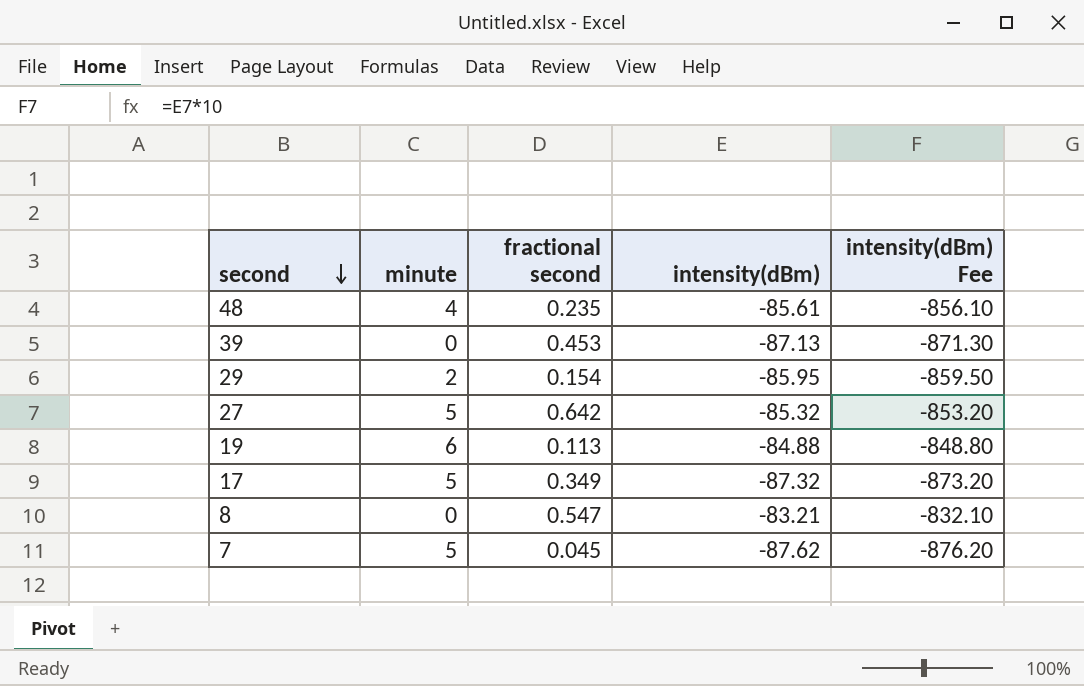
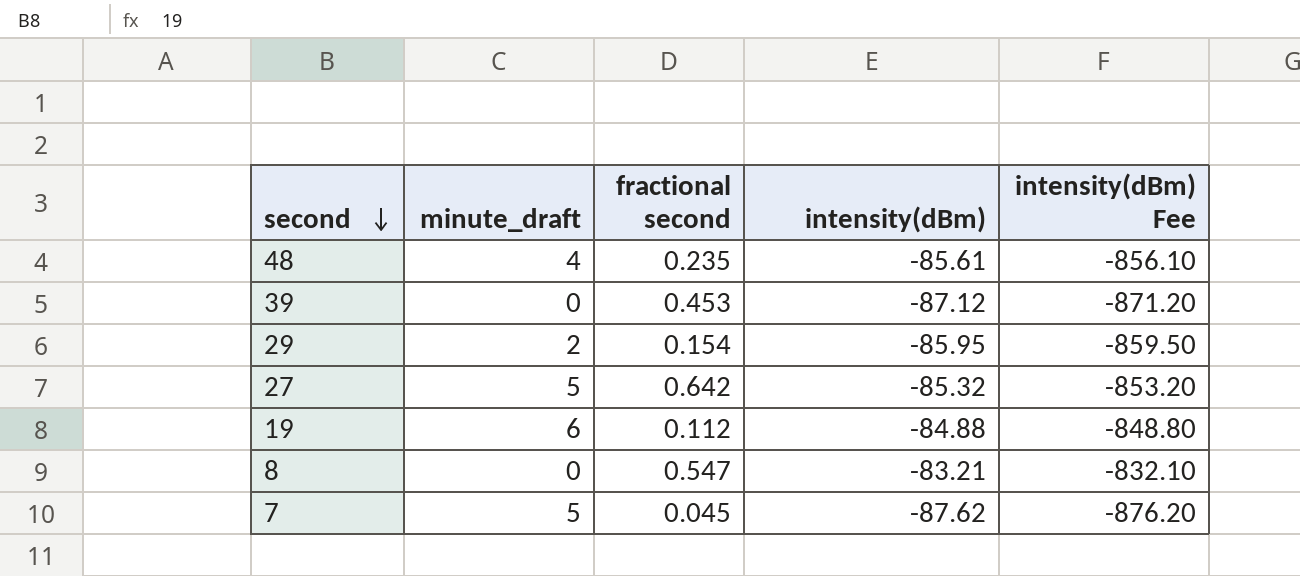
column name: minute -> minute_draft
row 17: 5 | 0.349 | -87.32 | -873.20 -> none
39 | intensity(dBm): -87.13 -> -87.12
39 | intensity(dBm) Fee: -871.30 -> -871.20
19 | fractional second: 0.113 -> 0.112

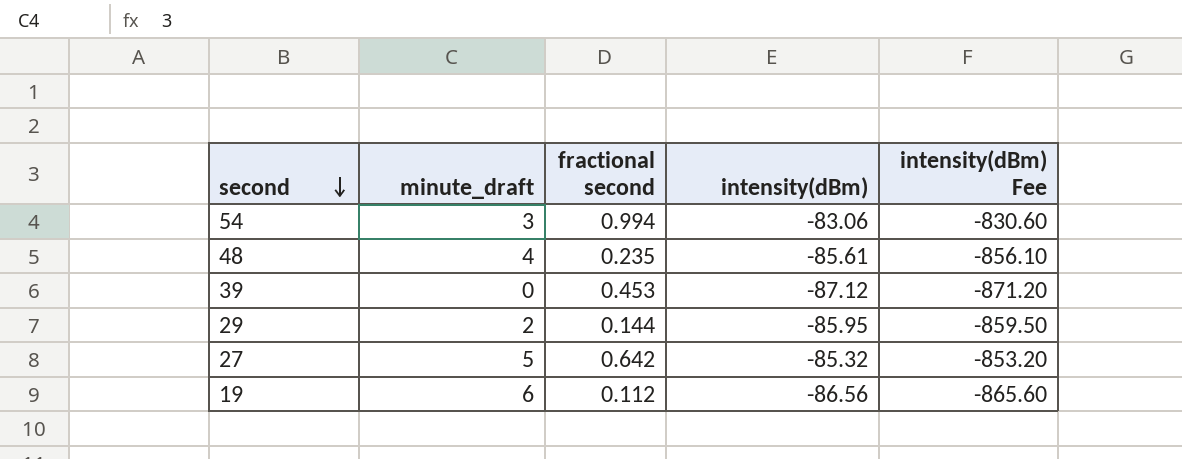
row 8: 0 | 0.547 | -83.21 | -832.10 -> none
row 7: 5 | 0.045 | -87.62 | -876.20 -> none
row 54: none -> 3 | 0.994 | -83.06 | -830.60
29 | fractional second: 0.154 -> 0.144
19 | intensity(dBm): -84.88 -> -86.56
19 | intensity(dBm) Fee: -848.80 -> -865.60

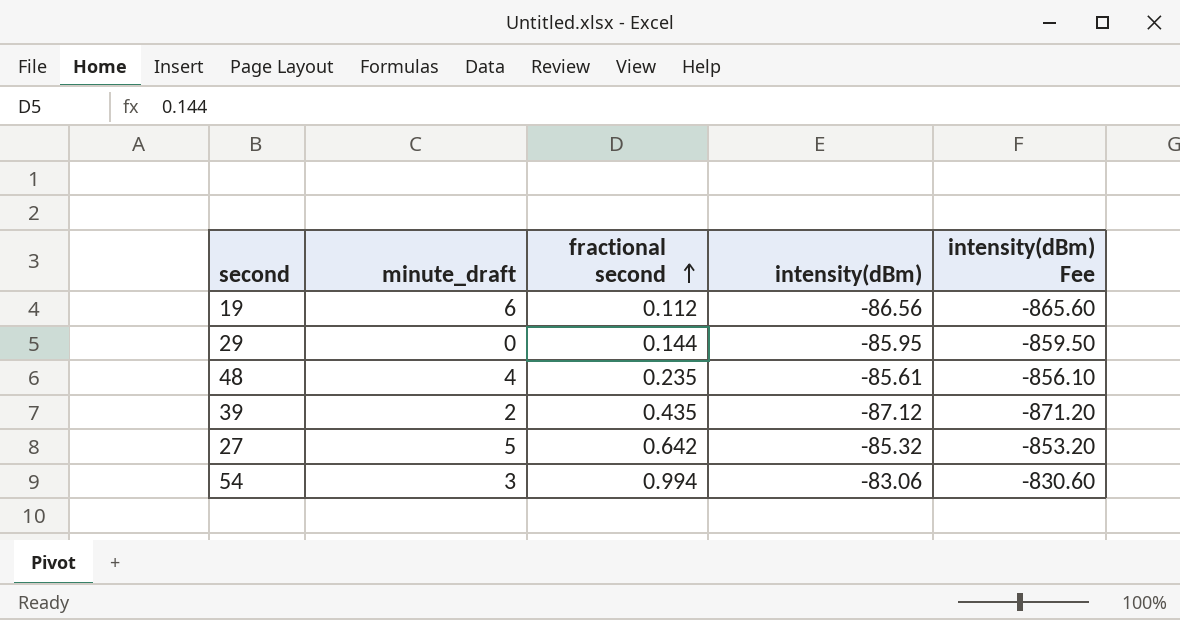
row order: second descending -> fractional second ascending
29 | minute_draft: 2 -> 0
39 | minute_draft: 0 -> 2
39 | fractional second: 0.453 -> 0.435

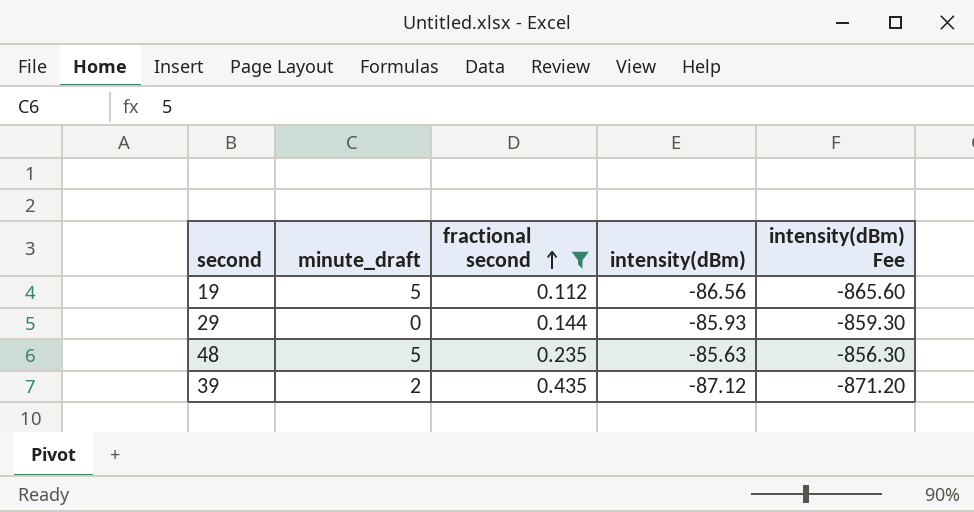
filter: none -> fractional second <= 0.435
19 | minute_draft: 6 -> 5
29 | intensity(dBm): -85.95 -> -85.93
29 | intensity(dBm) Fee: -859.50 -> -859.30
48 | minute_draft: 4 -> 5
48 | intensity(dBm): -85.61 -> -85.63
48 | intensity(dBm) Fee: -856.10 -> -856.30

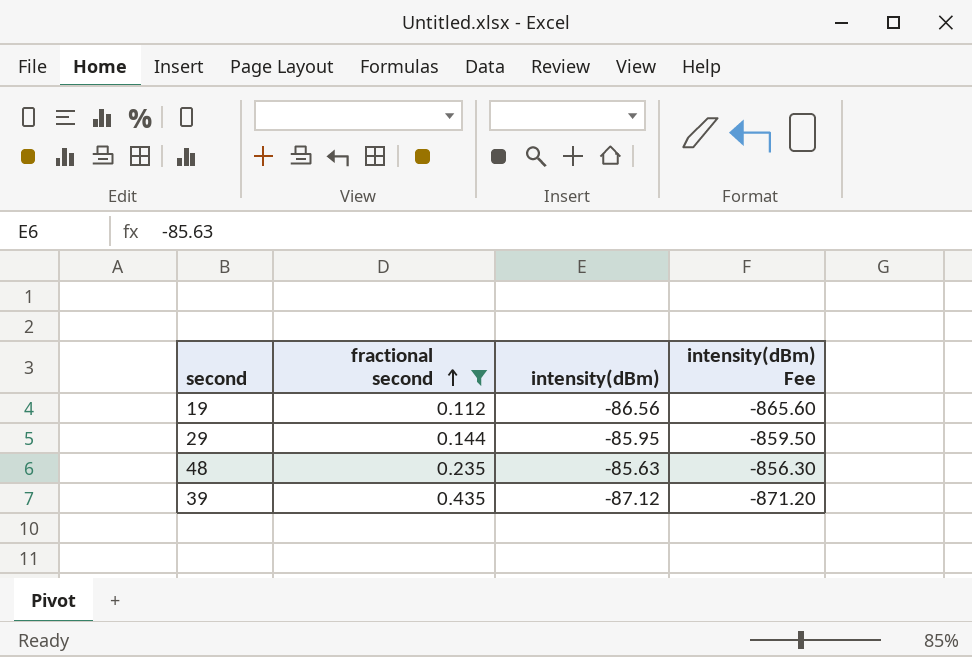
column minute_draft | position: 2 -> none
29 | intensity(dBm): -85.93 -> -85.95
29 | intensity(dBm) Fee: -859.30 -> -859.50

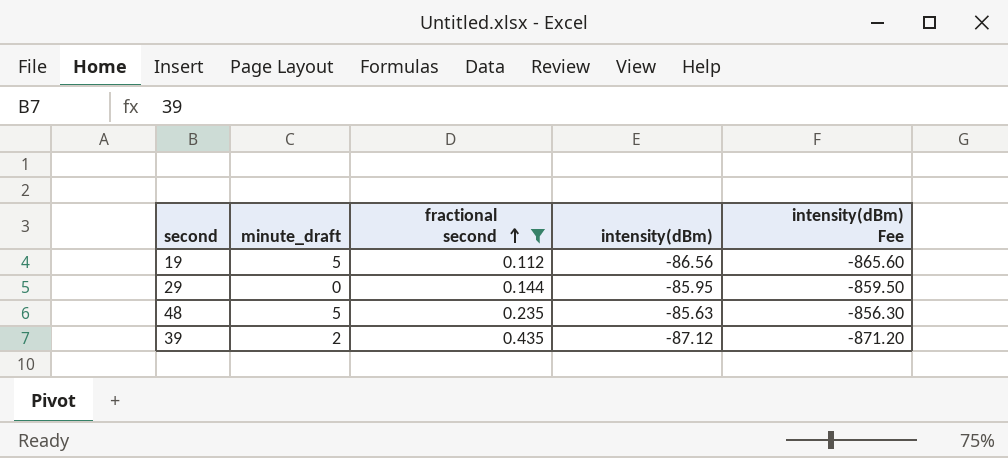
column minute_draft | position: none -> 2

